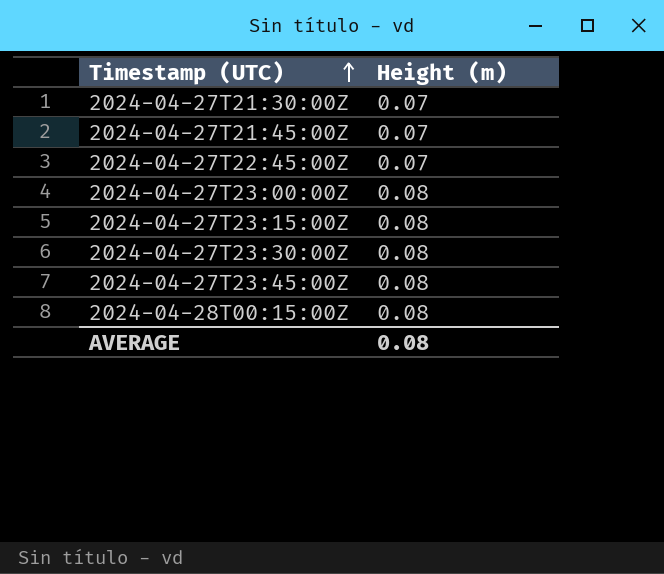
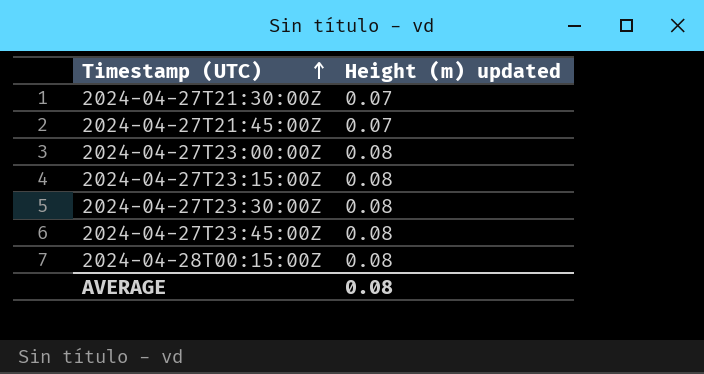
column name: Height (m) -> Height (m) updated
row 2024-04-27T22:45:00Z: 0.07 -> none

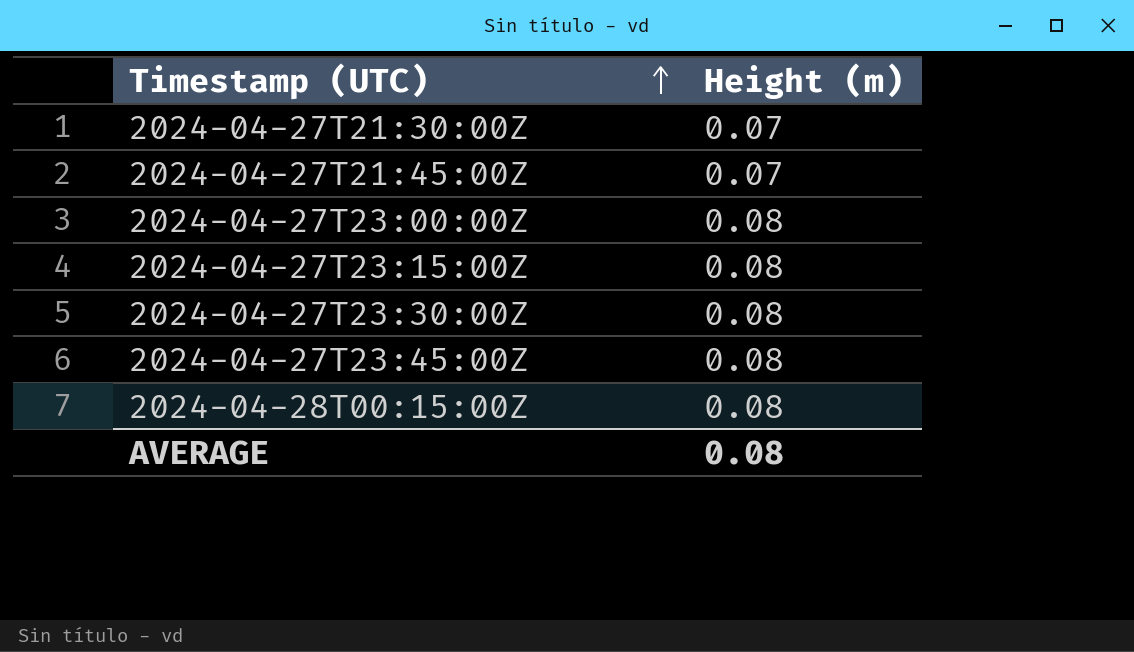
column name: Height (m) updated -> Height (m)

